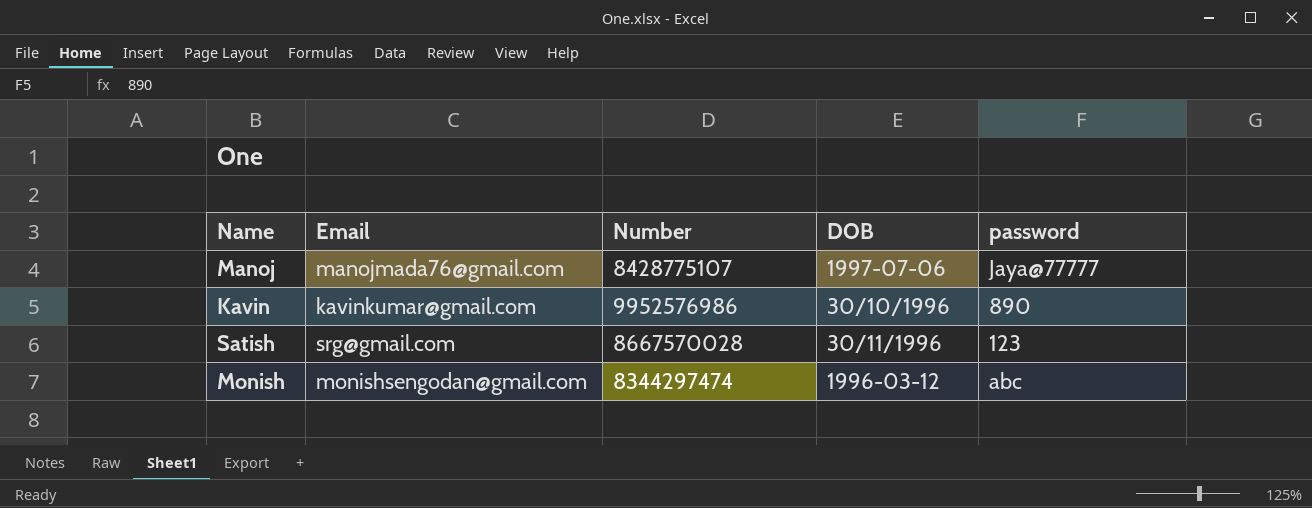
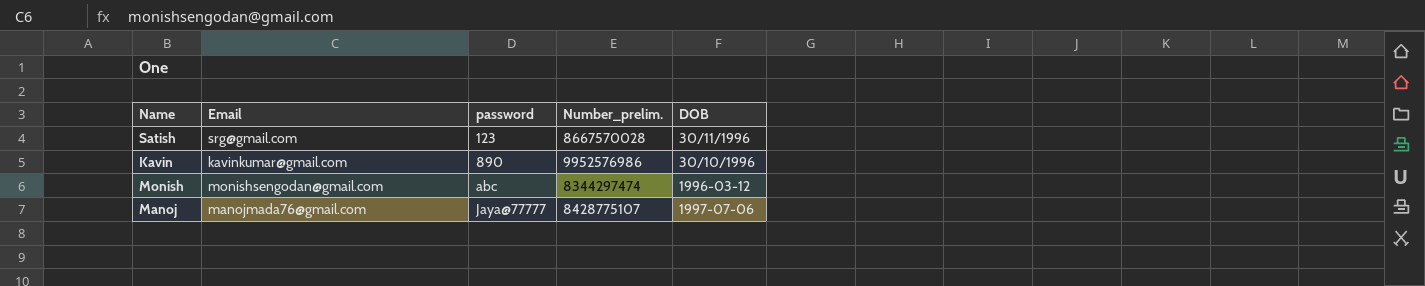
row order: none -> password ascending
column password | position: 5 -> 3
column name: Number -> Number_prelim.

